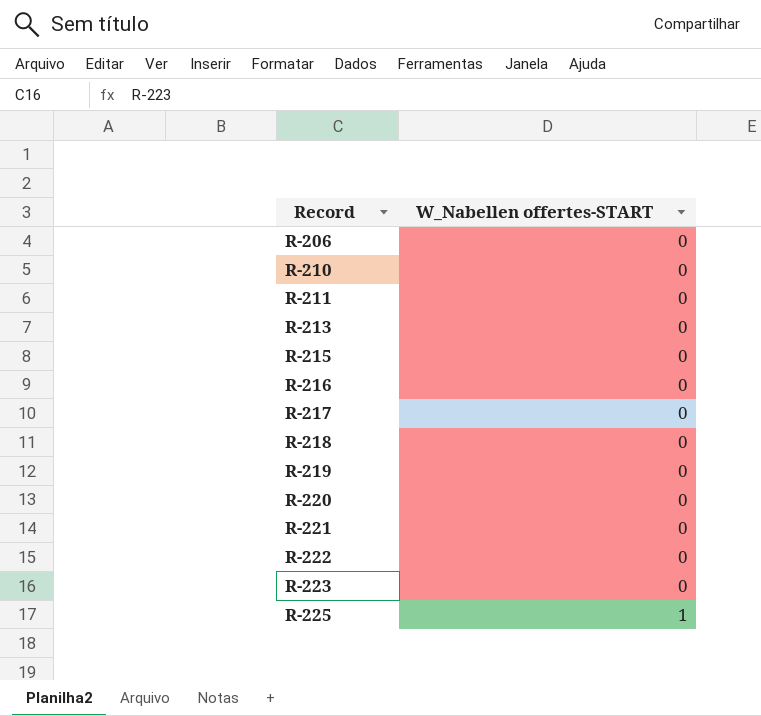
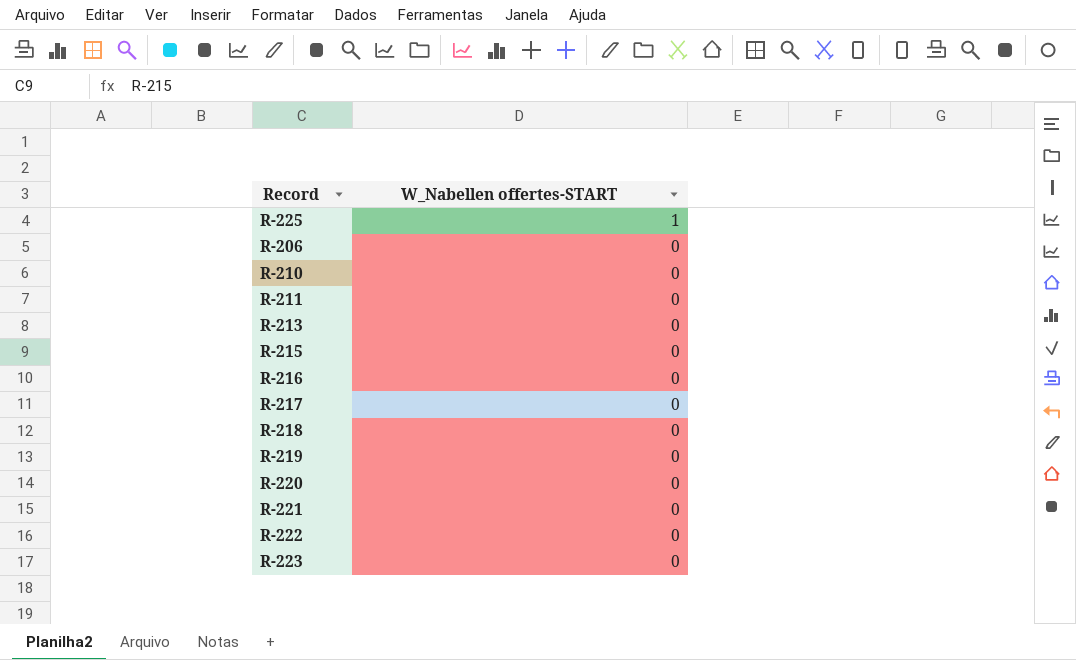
row order: Record ascending -> W_Nabellen offertes-START descending

